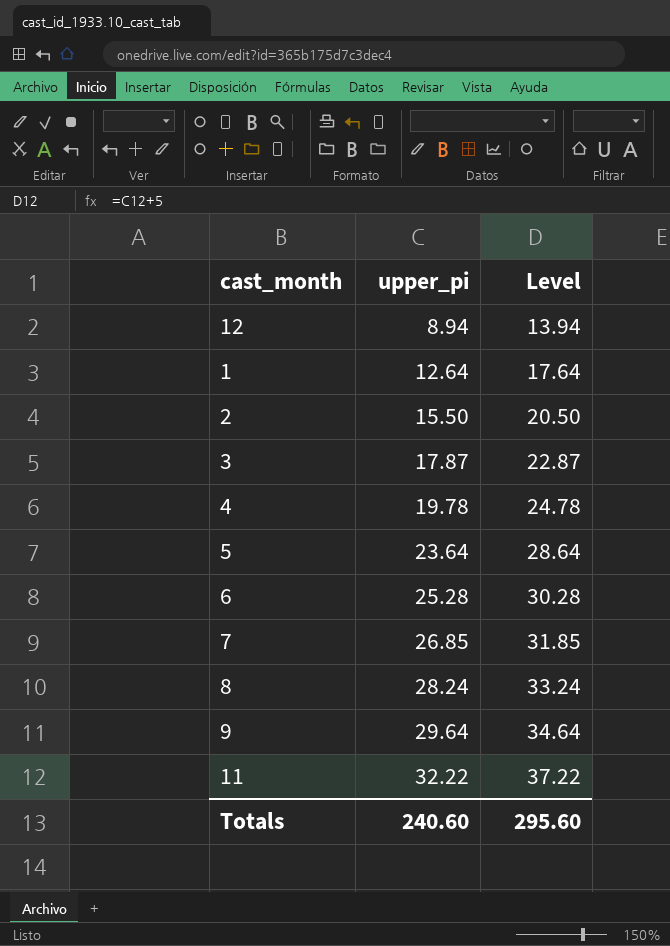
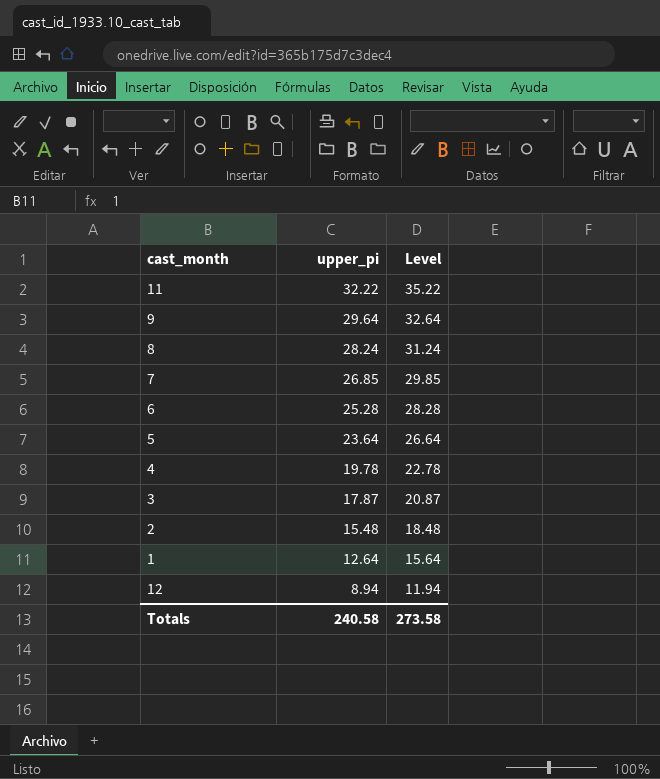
row order: upper_pi ascending -> upper_pi descending
column Level | formula: [upper_pi] + 5 -> [upper_pi] + 3
2 | upper_pi: 15.50 -> 15.48
Totals | upper_pi: 240.60 -> 240.58
Totals | Level: 295.60 -> 273.58

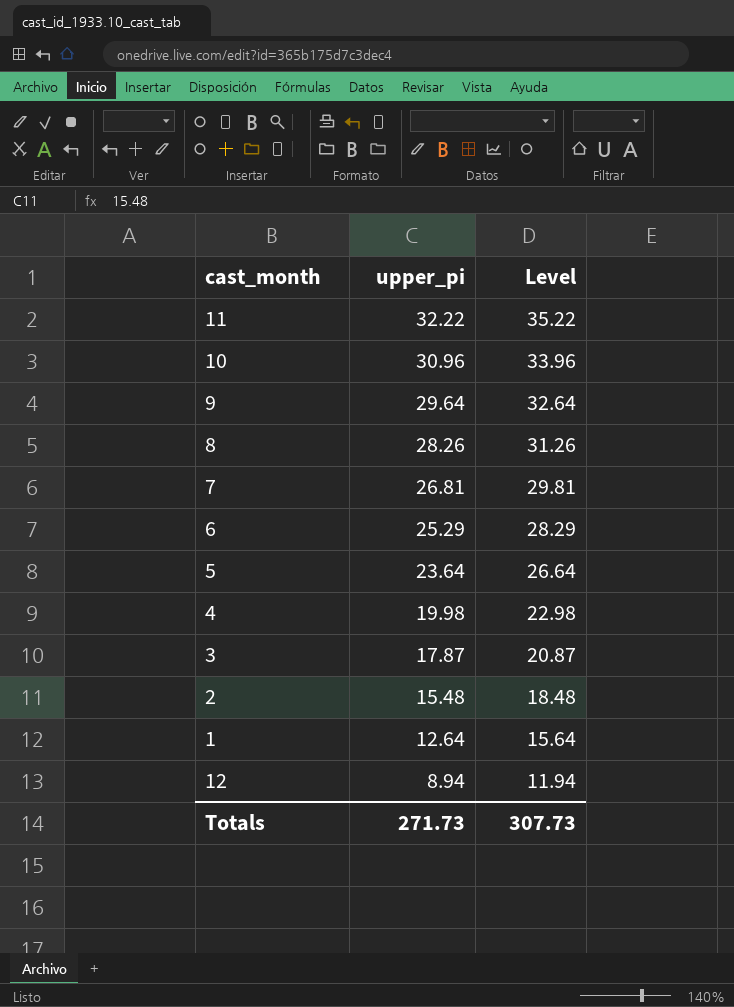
row 10: none -> 30.96 | 33.96
8 | upper_pi: 28.24 -> 28.26
8 | Level: 31.24 -> 31.26
7 | upper_pi: 26.85 -> 26.81
7 | Level: 29.85 -> 29.81
6 | upper_pi: 25.28 -> 25.29
6 | Level: 28.28 -> 28.29
4 | upper_pi: 19.78 -> 19.98
4 | Level: 22.78 -> 22.98
Totals | upper_pi: 240.58 -> 271.73
Totals | Level: 273.58 -> 307.73

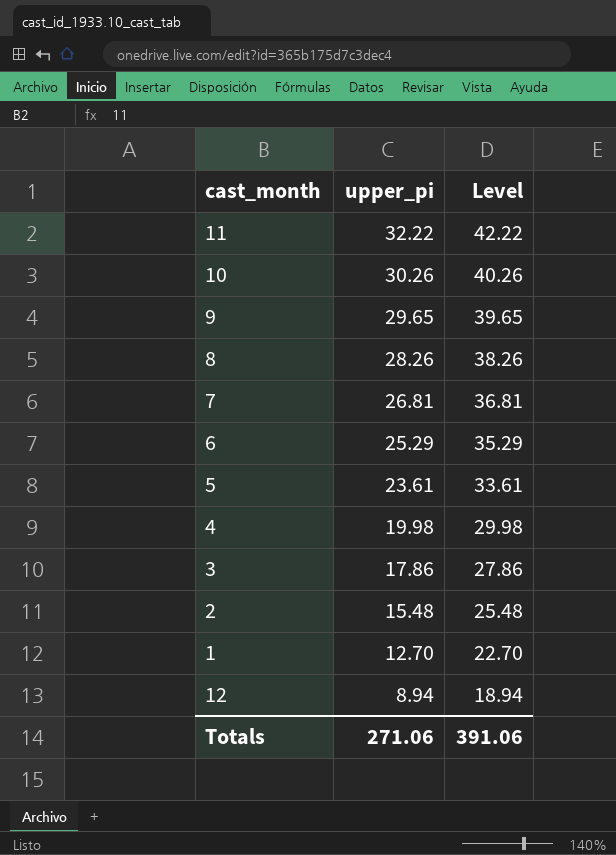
column Level | formula: [upper_pi] + 3 -> [upper_pi] + 10
10 | upper_pi: 30.96 -> 30.26
9 | upper_pi: 29.64 -> 29.65
5 | upper_pi: 23.64 -> 23.61
3 | upper_pi: 17.87 -> 17.86
1 | upper_pi: 12.64 -> 12.70
Totals | upper_pi: 271.73 -> 271.06
Totals | Level: 307.73 -> 391.06

